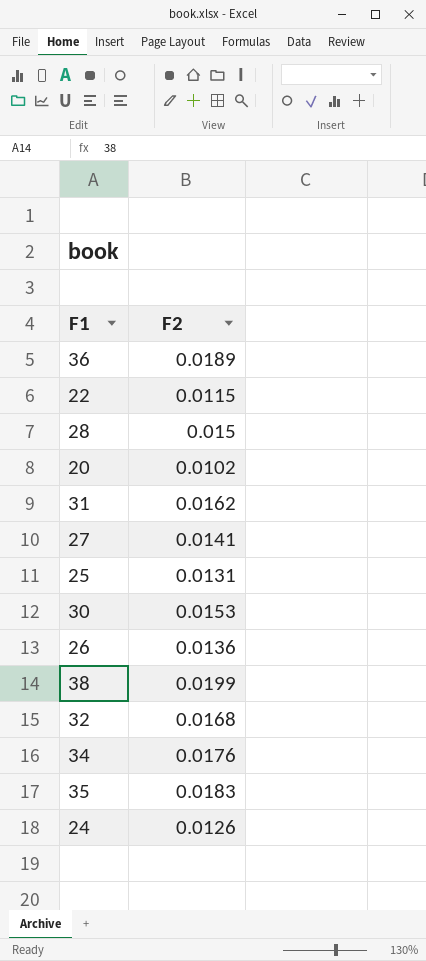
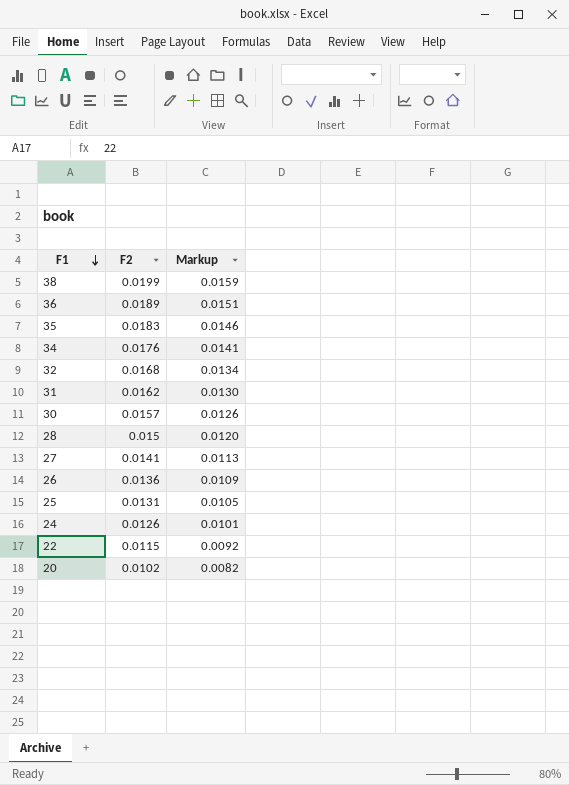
row order: none -> F1 descending
column Markup | formula: none -> [F2] * 0.8
30 | F2: 0.0153 -> 0.0157

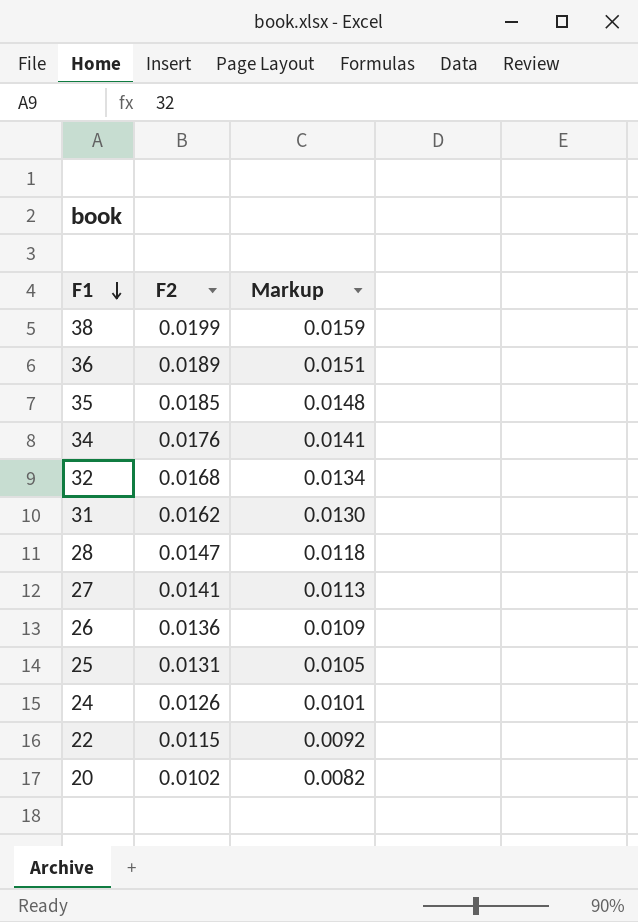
row 30: 0.0157 | 0.0126 -> none
35 | F2: 0.0183 -> 0.0185
35 | Markup: 0.0146 -> 0.0148
28 | F2: 0.015 -> 0.0147
28 | Markup: 0.0120 -> 0.0118

